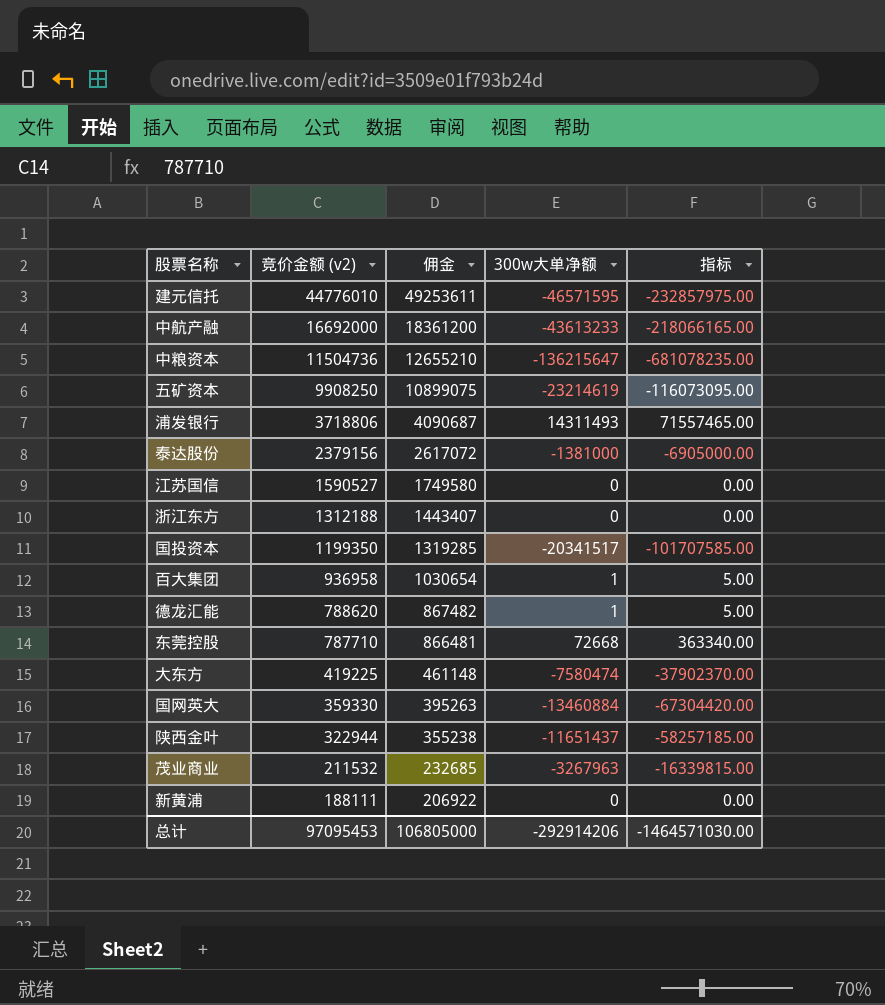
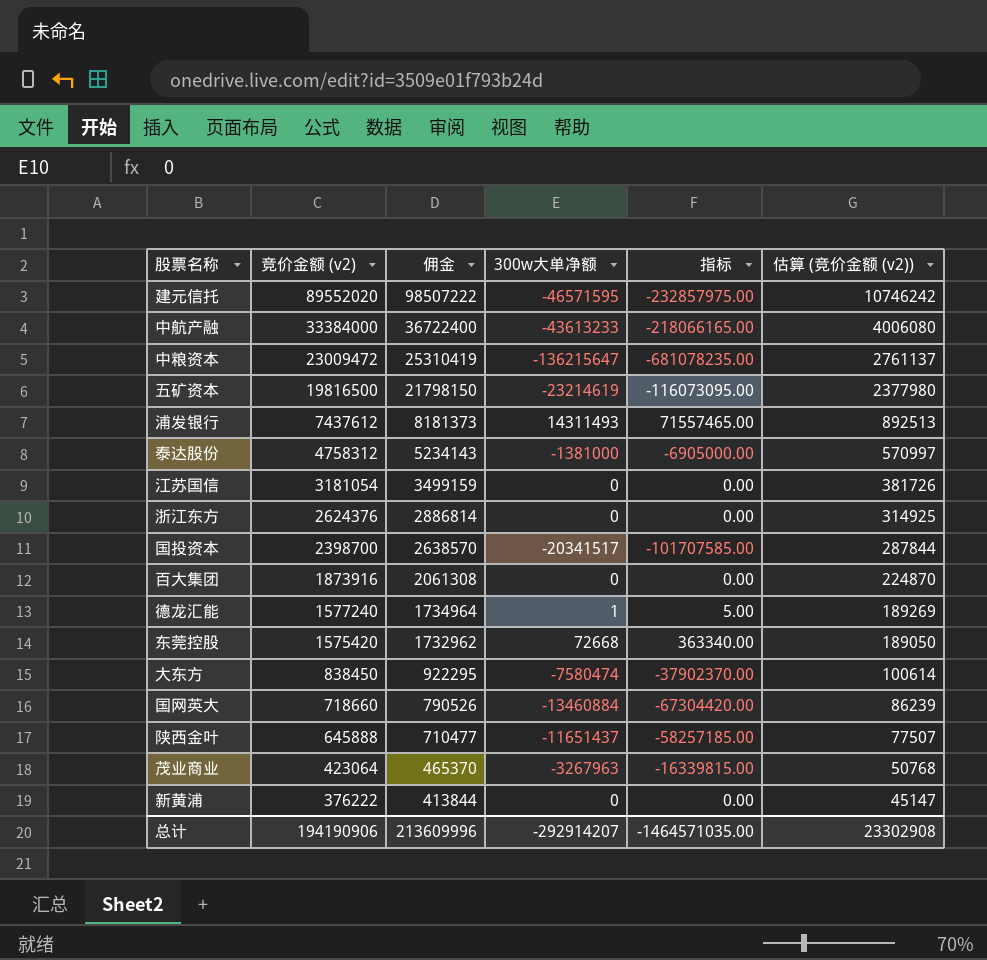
column 估算 (竞价金额 (v2)) | formula: none -> [竞价金额 (v2)] * 0.12
建元信托 | 竞价金额 (v2): 44776010 -> 89552020
建元信托 | 佣金: 49253611 -> 98507222
中航产融 | 竞价金额 (v2): 16692000 -> 33384000
中航产融 | 佣金: 18361200 -> 36722400
中粮资本 | 竞价金额 (v2): 11504736 -> 23009472
中粮资本 | 佣金: 12655210 -> 25310419
五矿资本 | 竞价金额 (v2): 9908250 -> 19816500
五矿资本 | 佣金: 10899075 -> 21798150
浦发银行 | 竞价金额 (v2): 3718806 -> 7437612
浦发银行 | 佣金: 4090687 -> 8181373
泰达股份 | 竞价金额 (v2): 2379156 -> 4758312
泰达股份 | 佣金: 2617072 -> 5234143
江苏国信 | 竞价金额 (v2): 1590527 -> 3181054
江苏国信 | 佣金: 1749580 -> 3499159
浙江东方 | 竞价金额 (v2): 1312188 -> 2624376
浙江东方 | 佣金: 1443407 -> 2886814
国投资本 | 竞价金额 (v2): 1199350 -> 2398700
国投资本 | 佣金: 1319285 -> 2638570
百大集团 | 竞价金额 (v2): 936958 -> 1873916
百大集团 | 佣金: 1030654 -> 2061308
百大集团 | 300w大单净额: 1 -> 0
百大集团 | 指标: 5.00 -> 0.00
德龙汇能 | 竞价金额 (v2): 788620 -> 1577240
德龙汇能 | 佣金: 867482 -> 1734964
东莞控股 | 竞价金额 (v2): 787710 -> 1575420
东莞控股 | 佣金: 866481 -> 1732962
大东方 | 竞价金额 (v2): 419225 -> 838450
大东方 | 佣金: 461148 -> 922295
国网英大 | 竞价金额 (v2): 359330 -> 718660
国网英大 | 佣金: 395263 -> 790526
陕西金叶 | 竞价金额 (v2): 322944 -> 645888
陕西金叶 | 佣金: 355238 -> 710477
茂业商业 | 竞价金额 (v2): 211532 -> 423064
茂业商业 | 佣金: 232685 -> 465370
新黄浦 | 竞价金额 (v2): 188111 -> 376222
新黄浦 | 佣金: 206922 -> 413844
总计 | 竞价金额 (v2): 97095453 -> 194190906
总计 | 佣金: 106805000 -> 213609996
总计 | 300w大单净额: -292914206 -> -292914207
总计 | 指标: -1464571030.00 -> -1464571035.00

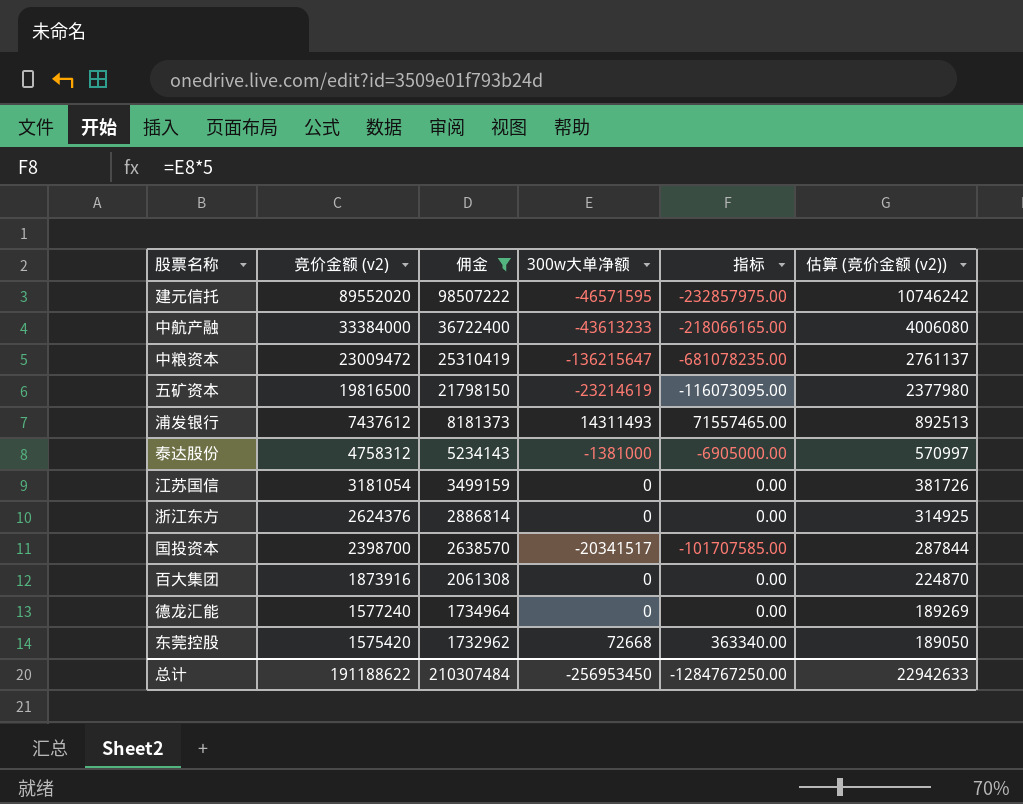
filter: none -> 佣金 >= 1732962
德龙汇能 | 300w大单净额: 1 -> 0
德龙汇能 | 指标: 5.00 -> 0.00
总计 | 竞价金额 (v2): 194190906 -> 191188622
总计 | 佣金: 213609996 -> 210307484
总计 | 300w大单净额: -292914207 -> -256953450
总计 | 指标: -1464571035.00 -> -1284767250.00
总计 | 估算 (竞价金额 (v2)): 23302908 -> 22942633

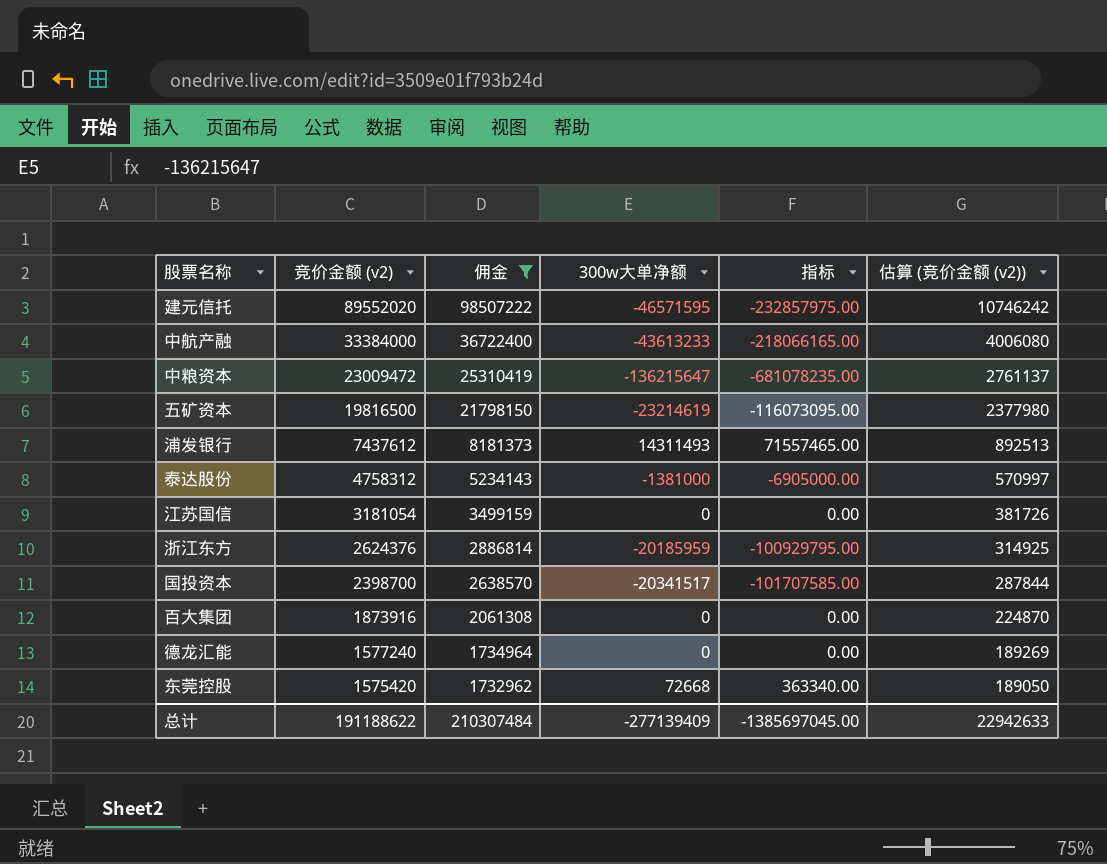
浙江东方 | 300w大单净额: 0 -> -20185959
浙江东方 | 指标: 0.00 -> -100929795.00
总计 | 300w大单净额: -256953450 -> -277139409
总计 | 指标: -1284767250.00 -> -1385697045.00

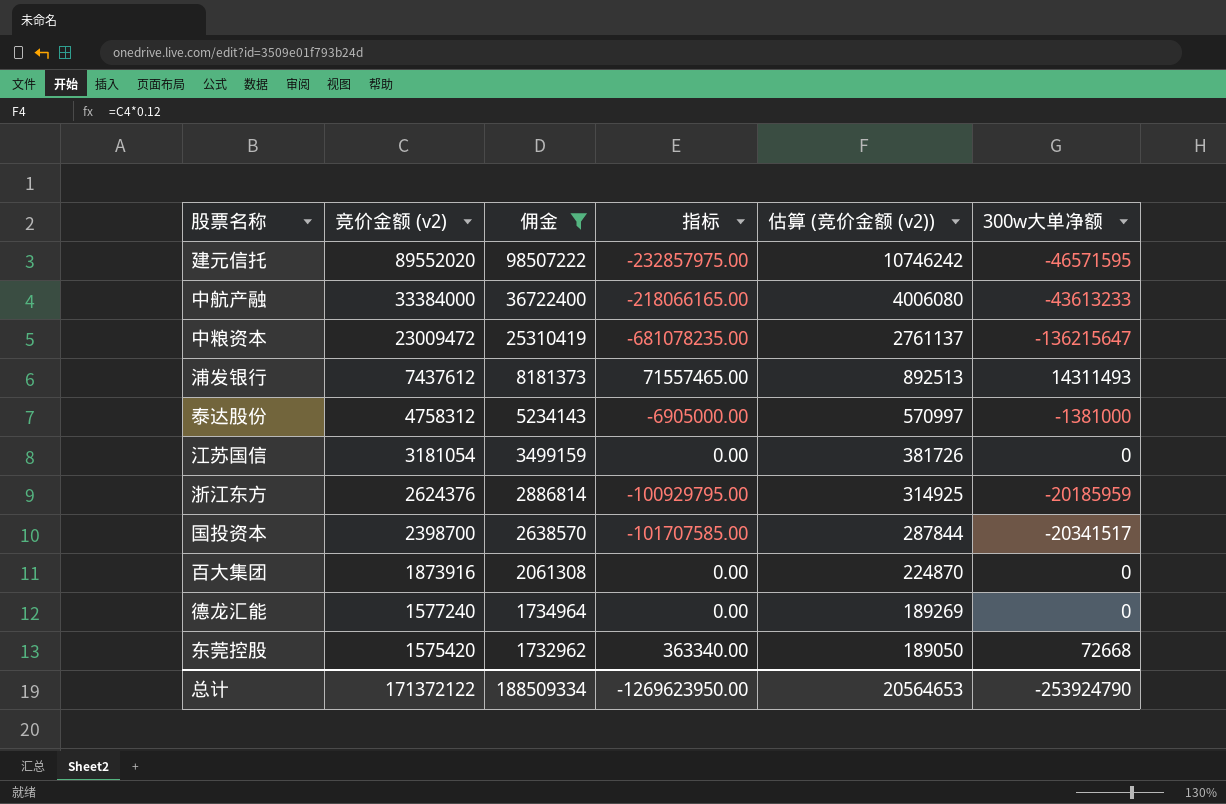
column 300w大单净额 | position: 4 -> 6
row 五矿资本: 19816500 | 21798150 | -23214619 | -116073095.00 | 2377980 -> none
总计 | 竞价金额 (v2): 191188622 -> 171372122
总计 | 佣金: 210307484 -> 188509334
总计 | 指标: -1385697045.00 -> -1269623950.00
总计 | 估算 (竞价金额 (v2)): 22942633 -> 20564653
总计 | 300w大单净额: -277139409 -> -253924790

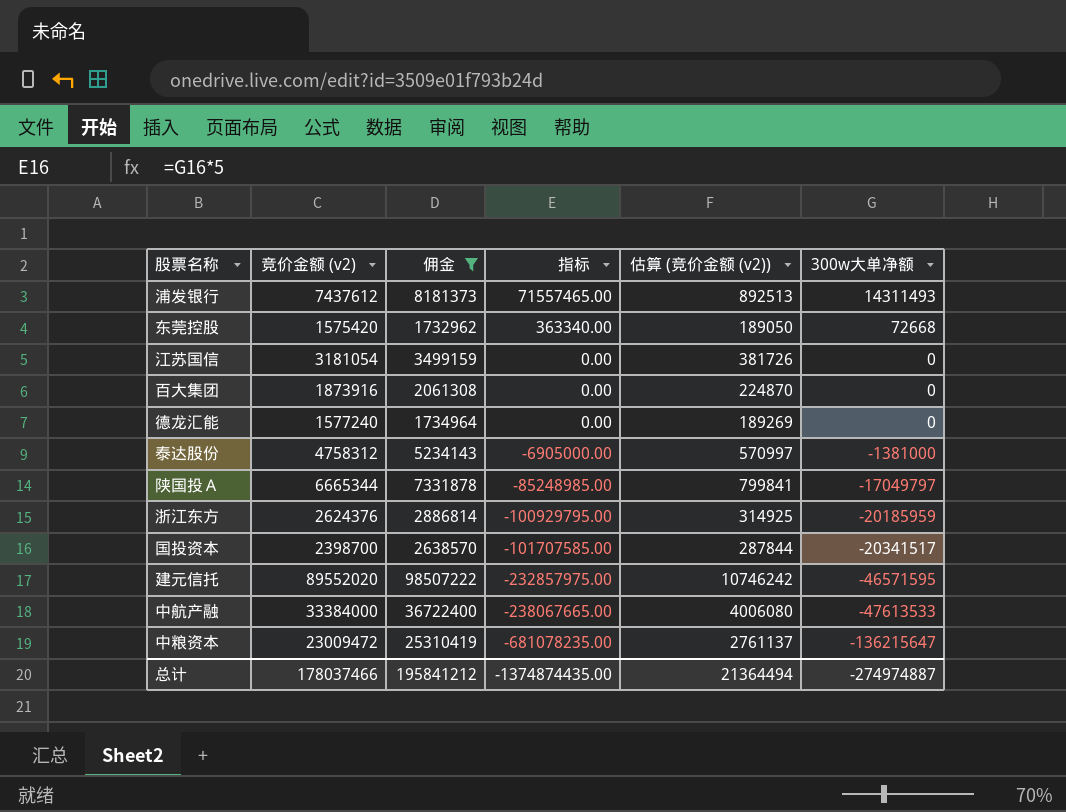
row order: 竞价金额 (v2) descending -> 指标 descending
row 陕国投Ａ: none -> 6665344 | 7331878 | -85248985.00 | 799841 | -17049797
中航产融 | 指标: -218066165.00 -> -238067665.00
中航产融 | 300w大单净额: -43613233 -> -47613533
总计 | 竞价金额 (v2): 171372122 -> 178037466
总计 | 佣金: 188509334 -> 195841212
总计 | 指标: -1269623950.00 -> -1374874435.00
总计 | 估算 (竞价金额 (v2)): 20564653 -> 21364494
总计 | 300w大单净额: -253924790 -> -274974887

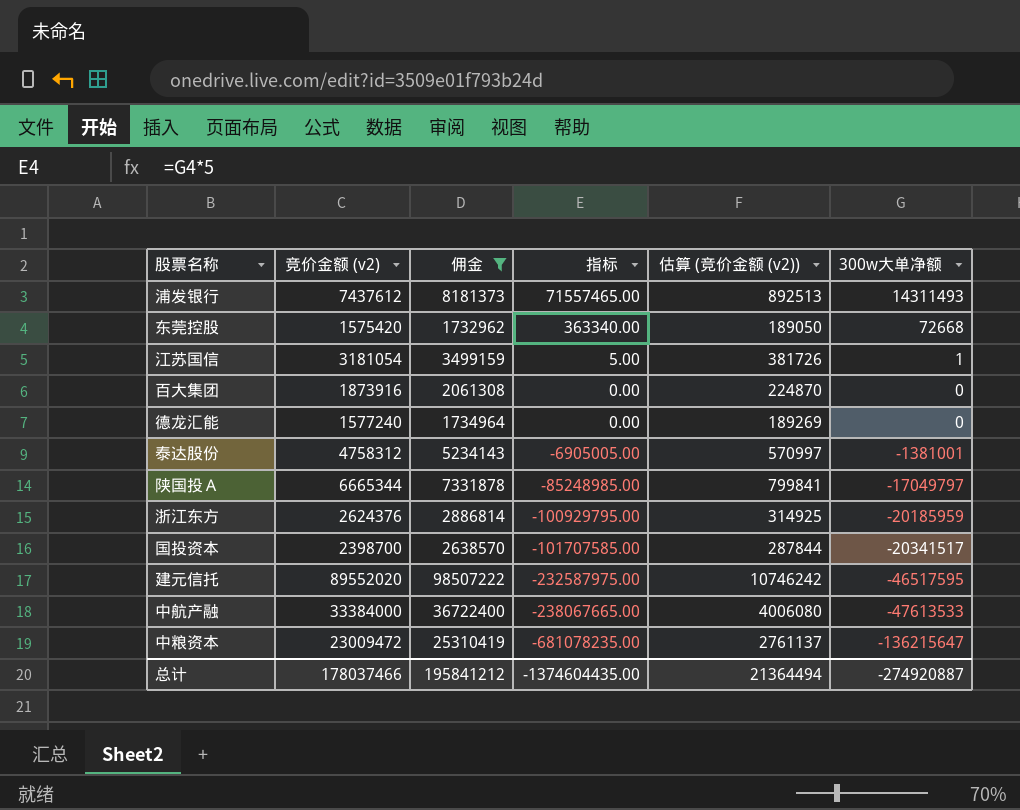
江苏国信 | 指标: 0.00 -> 5.00
江苏国信 | 300w大单净额: 0 -> 1
泰达股份 | 指标: -6905000.00 -> -6905005.00
泰达股份 | 300w大单净额: -1381000 -> -1381001
建元信托 | 指标: -232857975.00 -> -232587975.00
建元信托 | 300w大单净额: -46571595 -> -46517595
总计 | 指标: -1374874435.00 -> -1374604435.00
总计 | 300w大单净额: -274974887 -> -274920887

